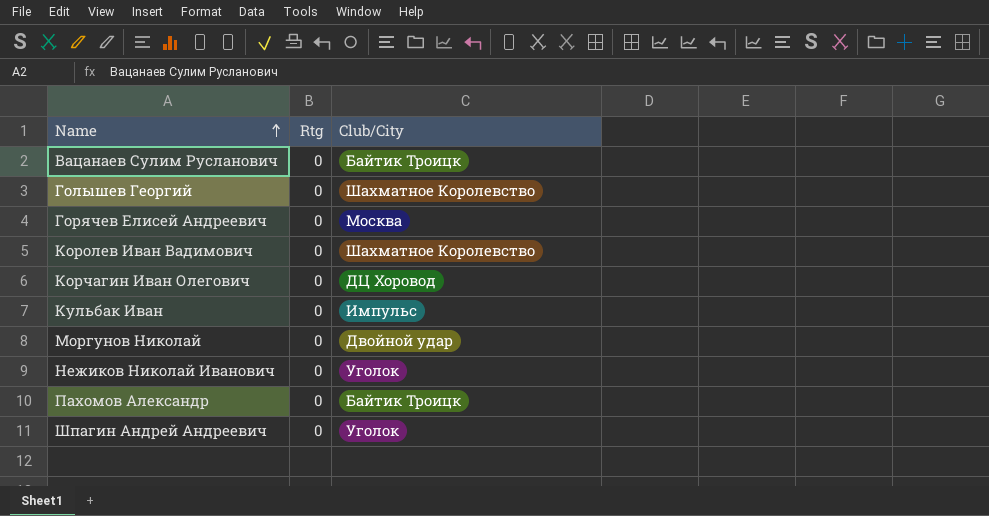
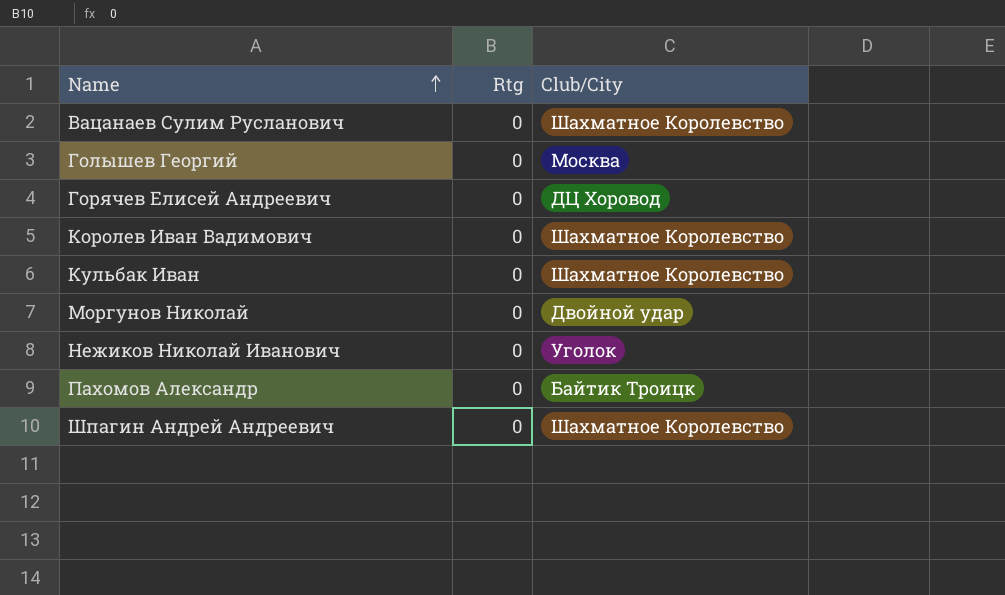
row Корчагин Иван Олегович: 0 | ДЦ Хоровод -> none
Вацанаев Сулим Русланович | Club/City: Байтик Троицк -> Шахматное Королевство
Голышев Георгий | Club/City: Шахматное Королевство -> Москва
Горячев Елисей Андреевич | Club/City: Москва -> ДЦ Хоровод
Кульбак Иван | Club/City: Импульс -> Шахматное Королевство
Шпагин Андрей Андреевич | Club/City: Уголок -> Шахматное Королевство

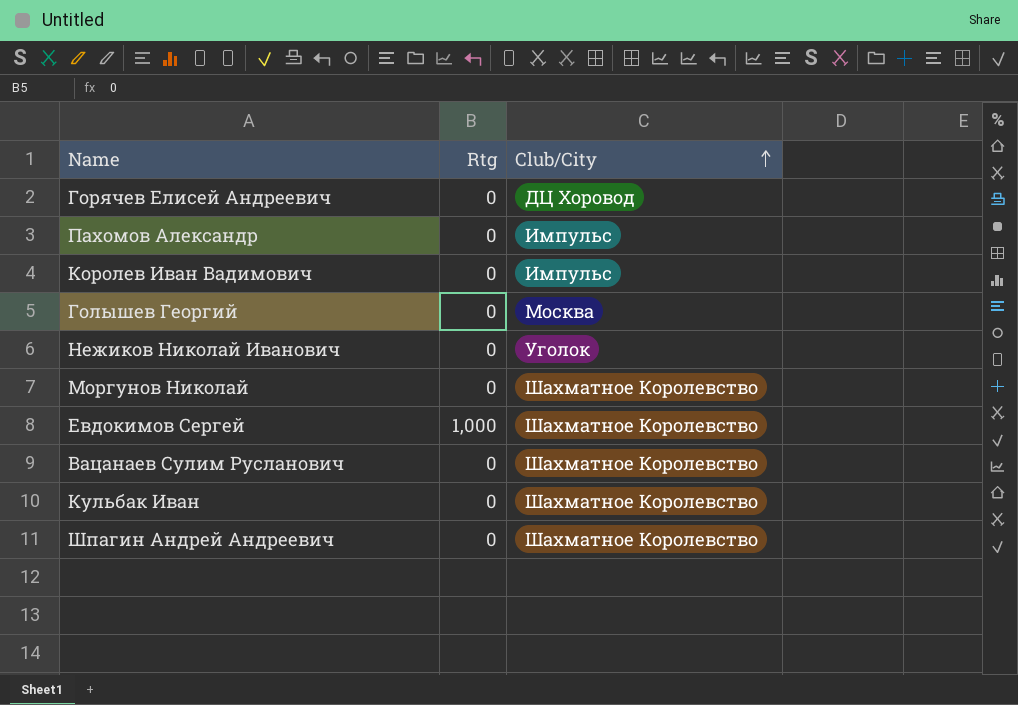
row order: Name ascending -> Club/City ascending
Пахомов Александр | Club/City: Байтик Троицк -> Импульс
Королев Иван Вадимович | Club/City: Шахматное Королевство -> Импульс
Моргунов Николай | Club/City: Двойной удар -> Шахматное Королевство
row Евдокимов Сергей: none -> 1,000 | Шахматное Королевство

